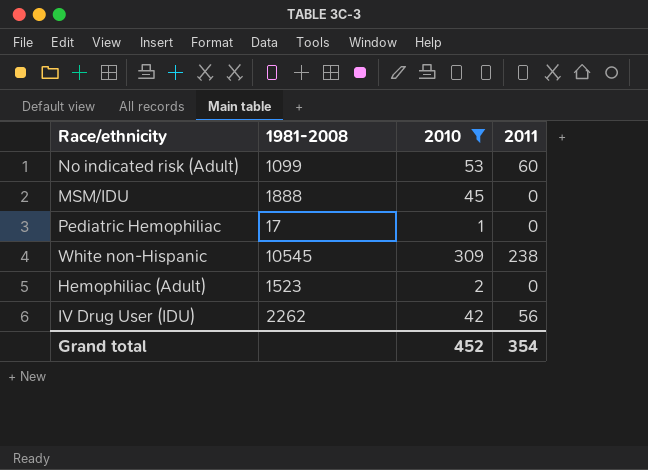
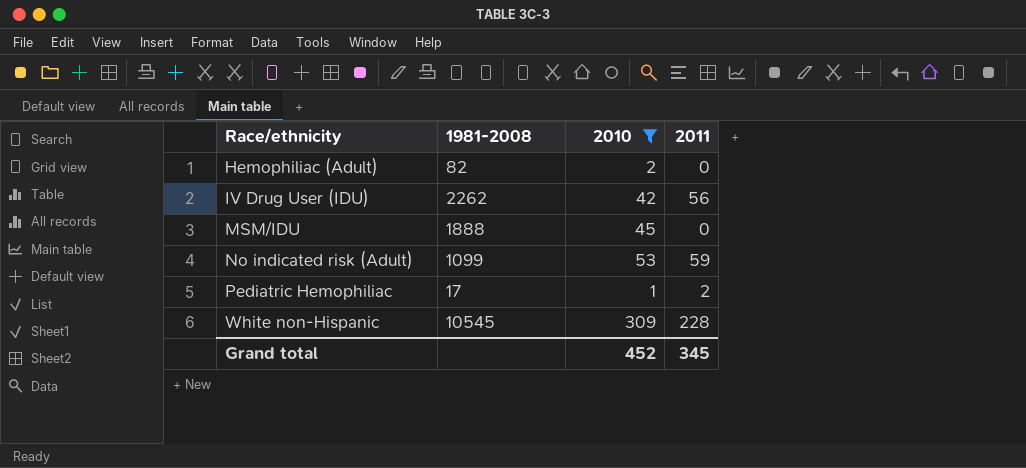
row order: none -> Race/ethnicity ascending
Hemophiliac (Adult) | 1981-2008: 1523 -> 82
No indicated risk (Adult) | 2011: 60 -> 59
Pediatric Hemophiliac | 2011: 0 -> 2
White non-Hispanic | 2011: 238 -> 228
Grand total | 2011: 354 -> 345

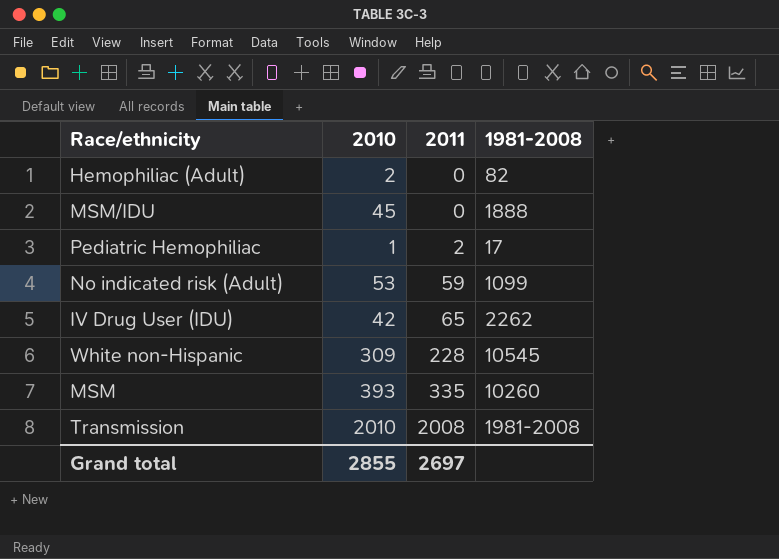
filter: 2010 <= 309 -> none
row order: Race/ethnicity ascending -> 2011 ascending
column 1981-2008 | position: 2 -> 4
IV Drug User (IDU) | 2011: 56 -> 65
Grand total | 2010: 452 -> 2855
Grand total | 2011: 345 -> 2697

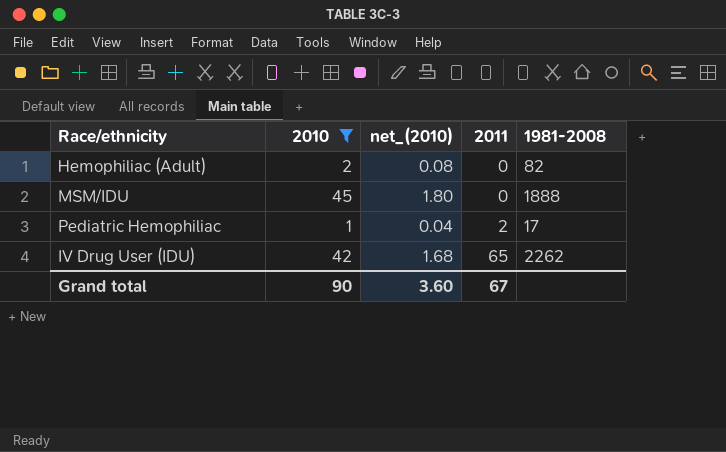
filter: none -> 2010 <= 45
column net_(2010) | formula: none -> [2010] * 0.04
Grand total | 2010: 2855 -> 90
Grand total | 2011: 2697 -> 67

